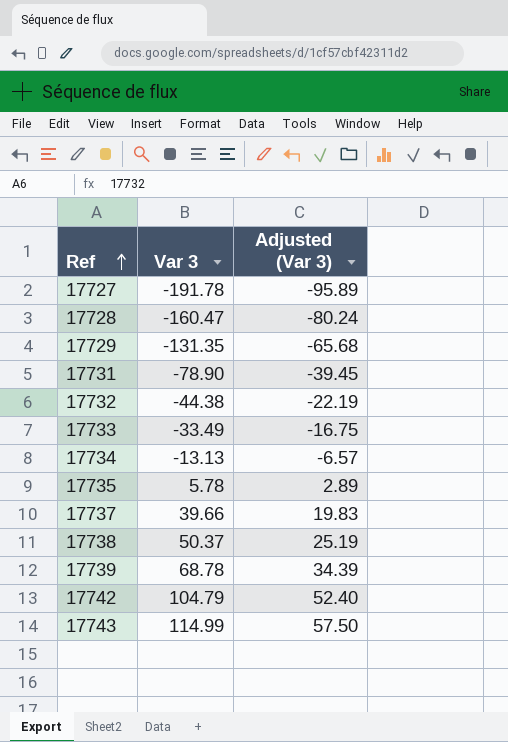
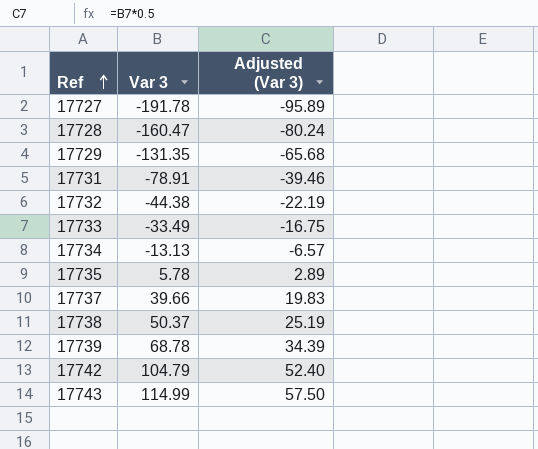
17731 | Var 3: -78.90 -> -78.91
17731 | Adjusted (Var 3): -39.45 -> -39.46

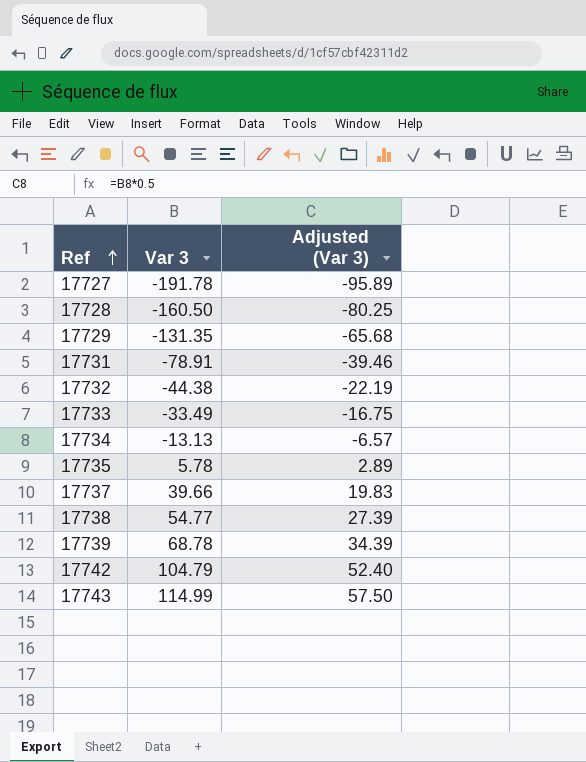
17728 | Var 3: -160.47 -> -160.50
17728 | Adjusted (Var 3): -80.24 -> -80.25
17738 | Var 3: 50.37 -> 54.77
17738 | Adjusted (Var 3): 25.19 -> 27.39

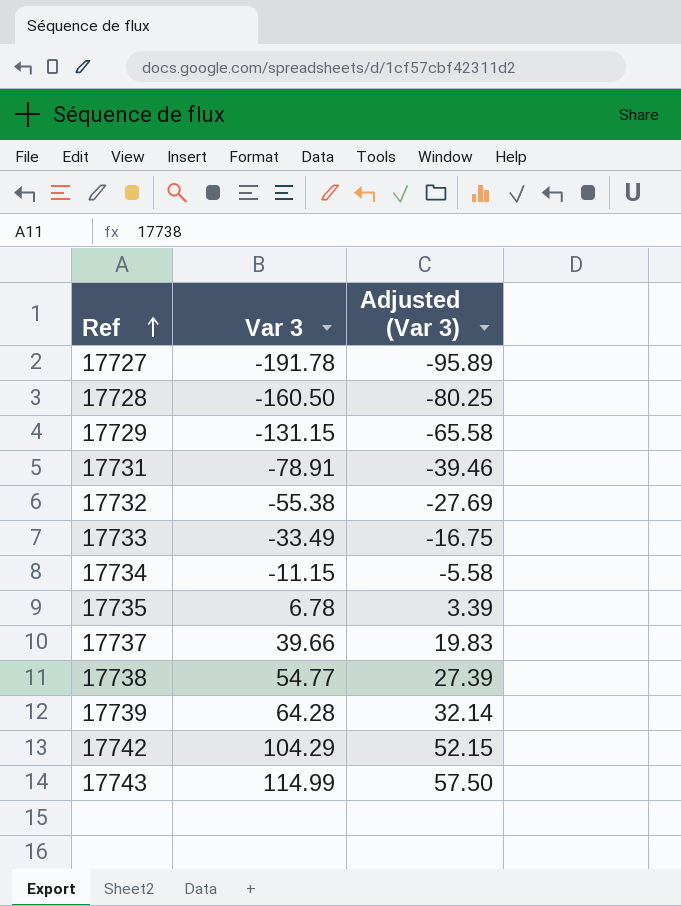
17729 | Var 3: -131.35 -> -131.15
17729 | Adjusted (Var 3): -65.68 -> -65.58
17732 | Var 3: -44.38 -> -55.38
17732 | Adjusted (Var 3): -22.19 -> -27.69
17734 | Var 3: -13.13 -> -11.15
17734 | Adjusted (Var 3): -6.57 -> -5.58
17735 | Var 3: 5.78 -> 6.78
17735 | Adjusted (Var 3): 2.89 -> 3.39
17739 | Var 3: 68.78 -> 64.28
17739 | Adjusted (Var 3): 34.39 -> 32.14
17742 | Var 3: 104.79 -> 104.29
17742 | Adjusted (Var 3): 52.40 -> 52.15

